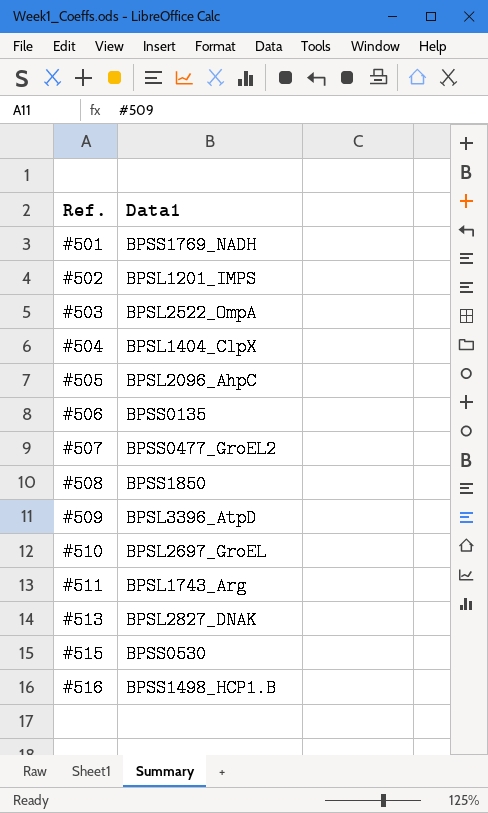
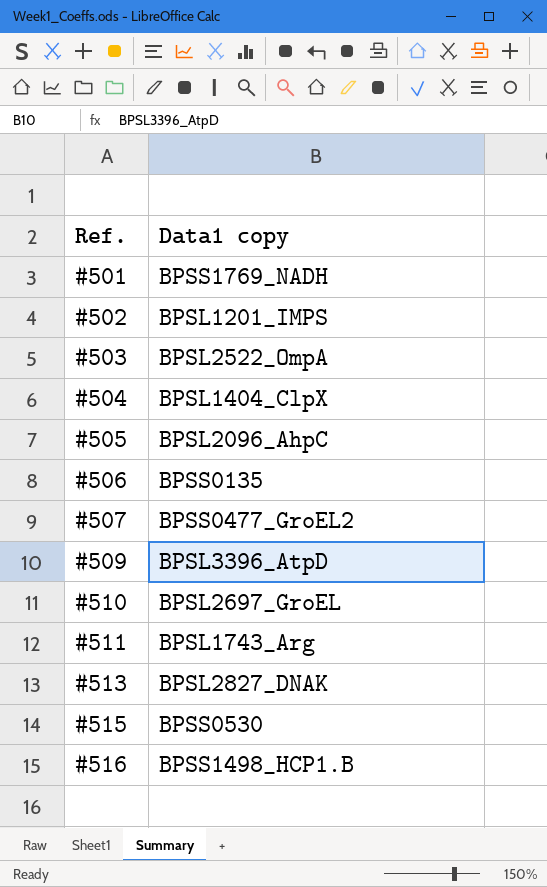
column name: Data1 -> Data1 copy
row #508: BPSS1850 -> none

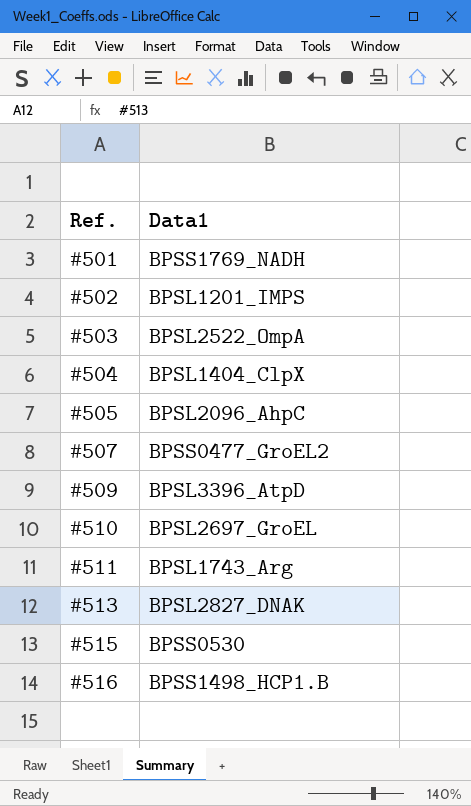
column name: Data1 copy -> Data1
row #506: BPSS0135 -> none

